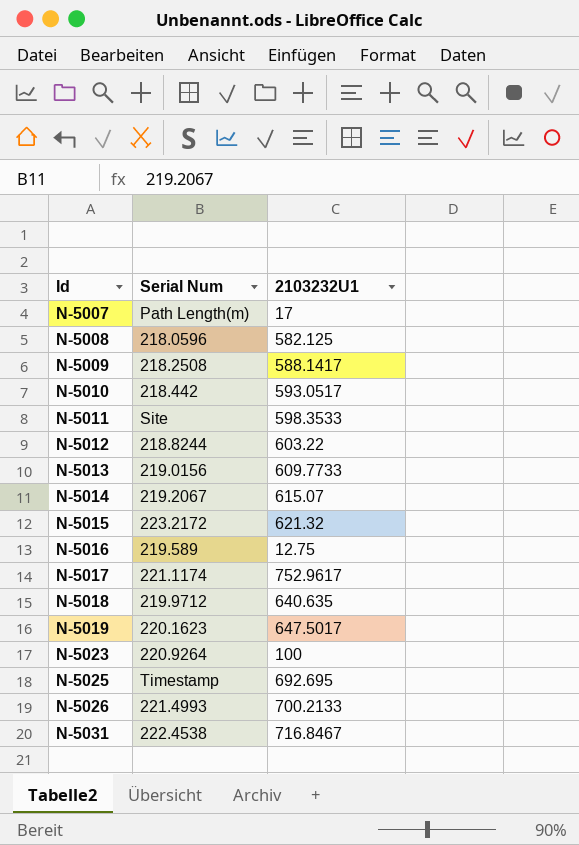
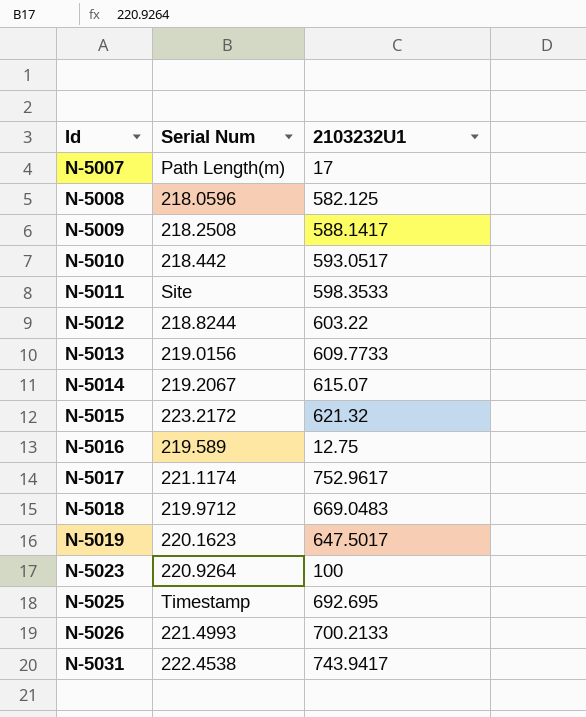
N-5018 | 2103232U1: 640.635 -> 669.0483
N-5031 | 2103232U1: 716.8467 -> 743.9417

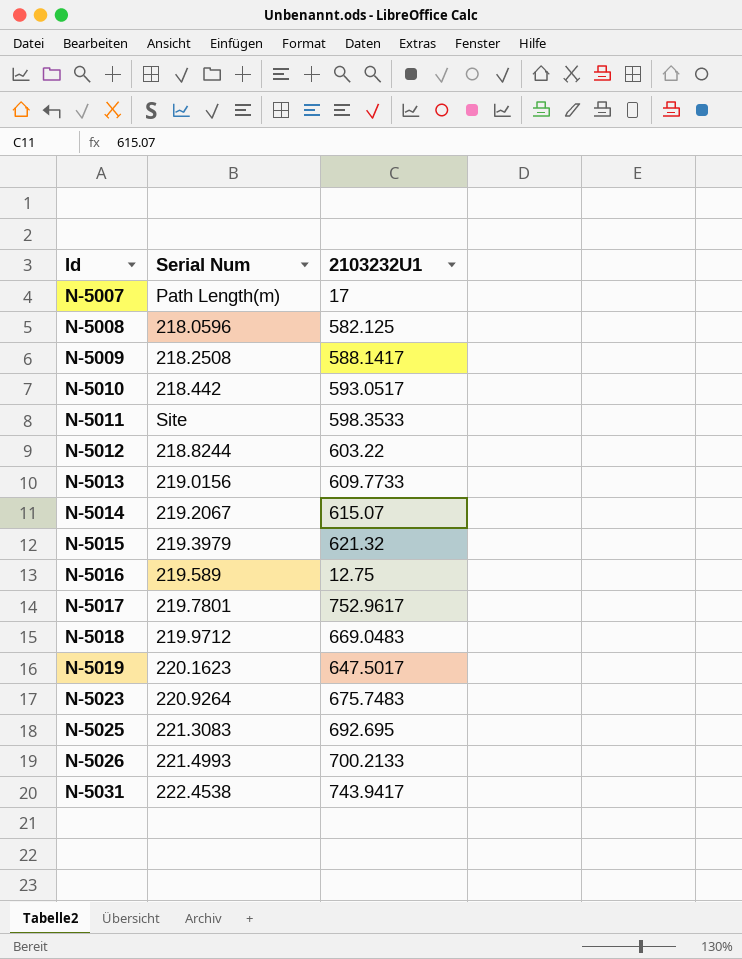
N-5015 | Serial Num: 223.2172 -> 219.3979
N-5017 | Serial Num: 221.1174 -> 219.7801
N-5023 | 2103232U1: 100 -> 675.7483
N-5025 | Serial Num: Timestamp -> 221.3083

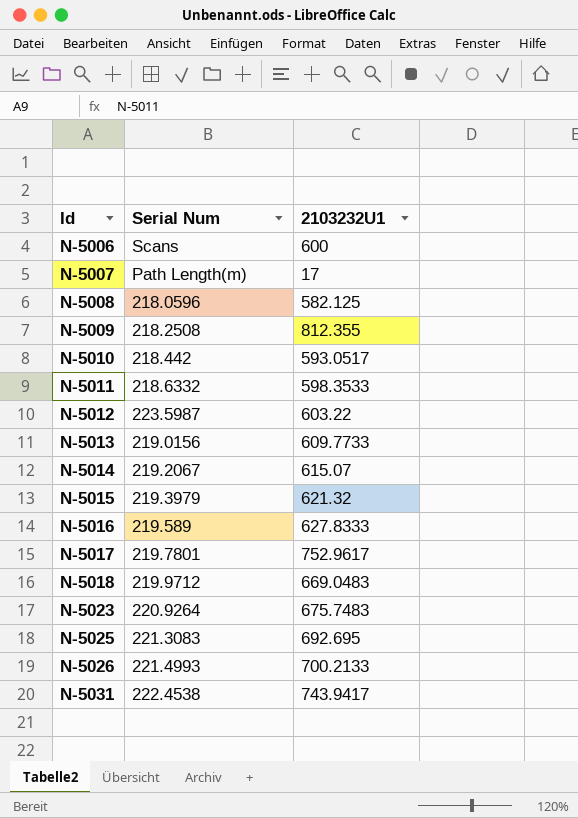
row N-5019: 220.1623 | 647.5017 -> none
row N-5006: none -> Scans | 600
N-5009 | 2103232U1: 588.1417 -> 812.355
N-5011 | Serial Num: Site -> 218.6332
N-5012 | Serial Num: 218.8244 -> 223.5987
N-5016 | 2103232U1: 12.75 -> 627.8333

